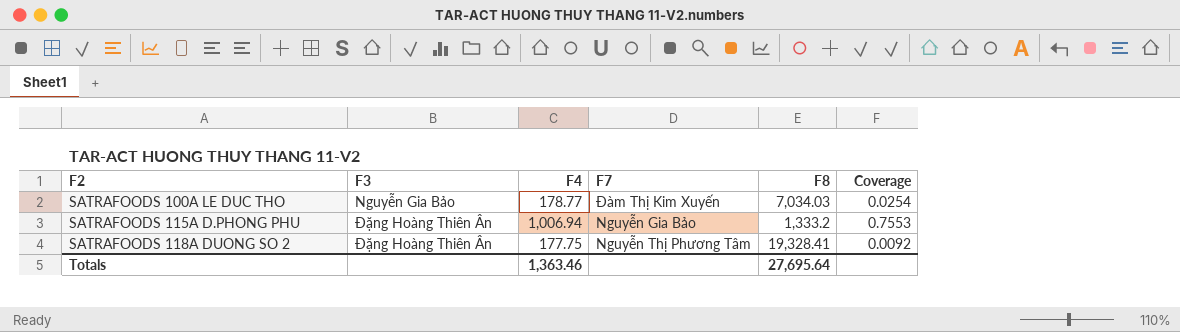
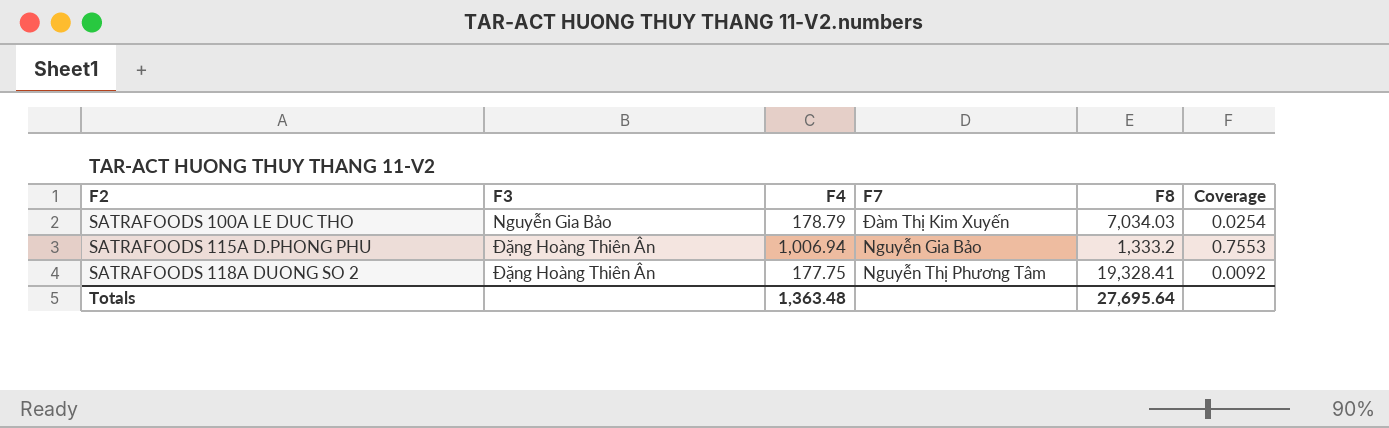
SATRAFOODS 100A LE DUC THO | F4: 178.77 -> 178.79
Totals | F4: 1,363.46 -> 1,363.48

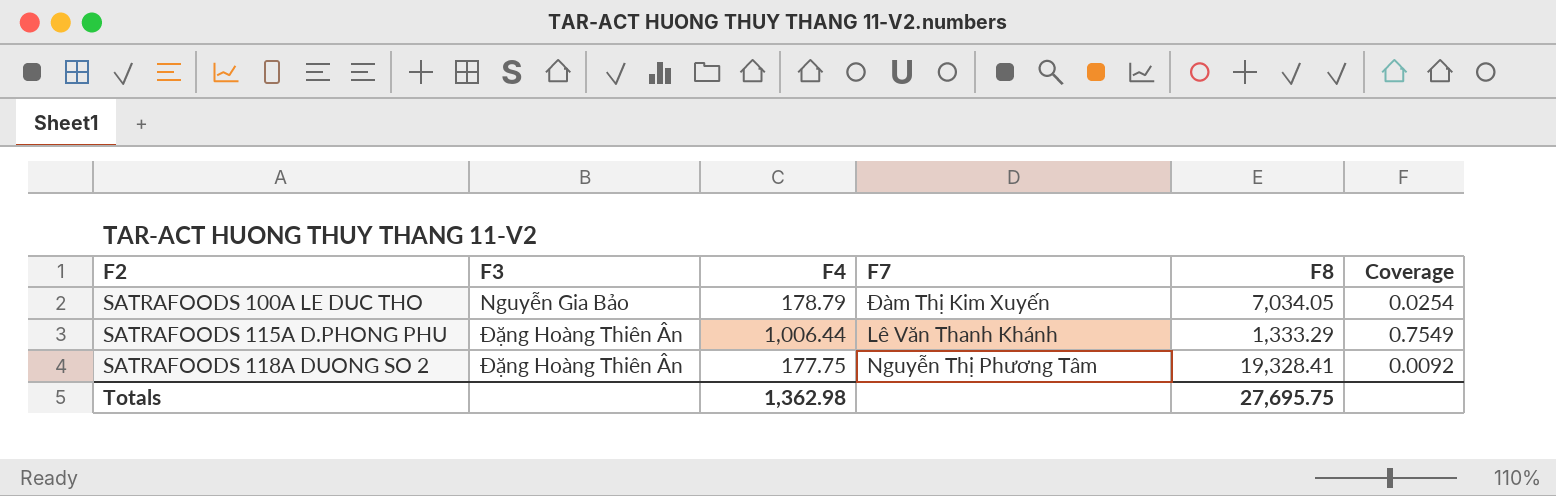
SATRAFOODS 100A LE DUC THO | F8: 7,034.03 -> 7,034.05
SATRAFOODS 115A D.PHONG PHU | F4: 1,006.94 -> 1,006.44
SATRAFOODS 115A D.PHONG PHU | F7: Nguyễn Gia Bảo -> Lê Văn Thanh Khánh
SATRAFOODS 115A D.PHONG PHU | F8: 1,333.2 -> 1,333.29
SATRAFOODS 115A D.PHONG PHU | Coverage: 0.7553 -> 0.7549
Totals | F4: 1,363.48 -> 1,362.98
Totals | F8: 27,695.64 -> 27,695.75

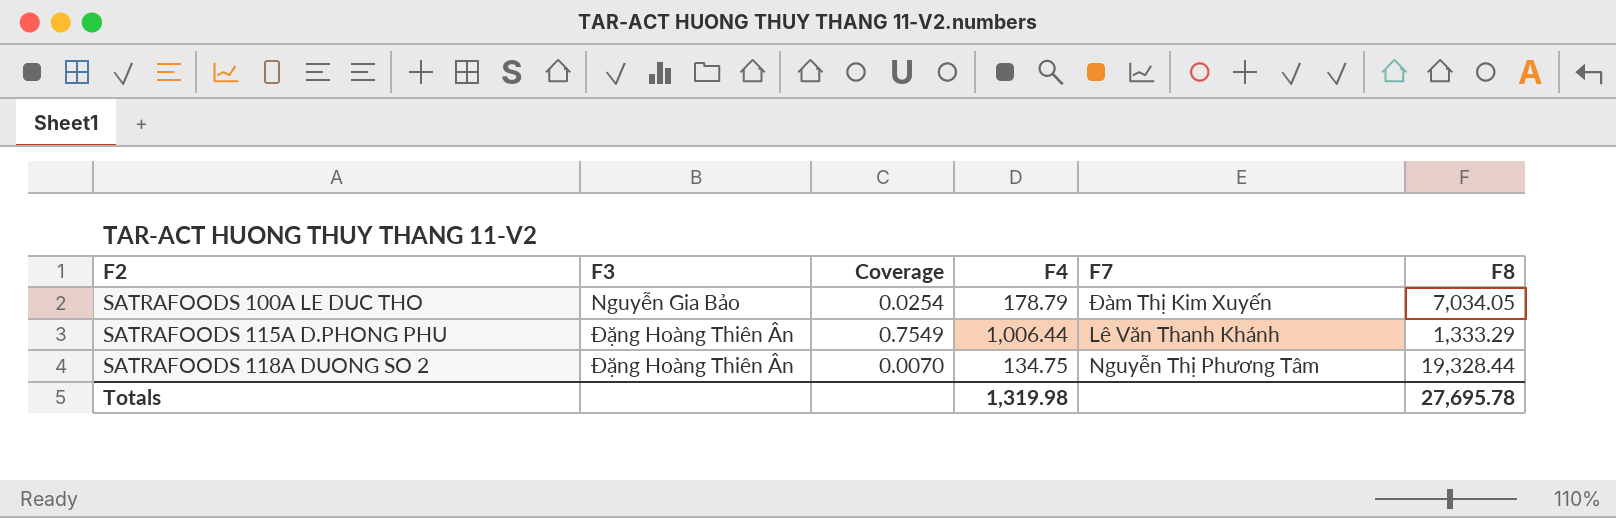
column Coverage | position: 6 -> 3
SATRAFOODS 118A DUONG SO 2 | Coverage: 0.0092 -> 0.0070
SATRAFOODS 118A DUONG SO 2 | F4: 177.75 -> 134.75
SATRAFOODS 118A DUONG SO 2 | F8: 19,328.41 -> 19,328.44
Totals | F4: 1,362.98 -> 1,319.98
Totals | F8: 27,695.75 -> 27,695.78

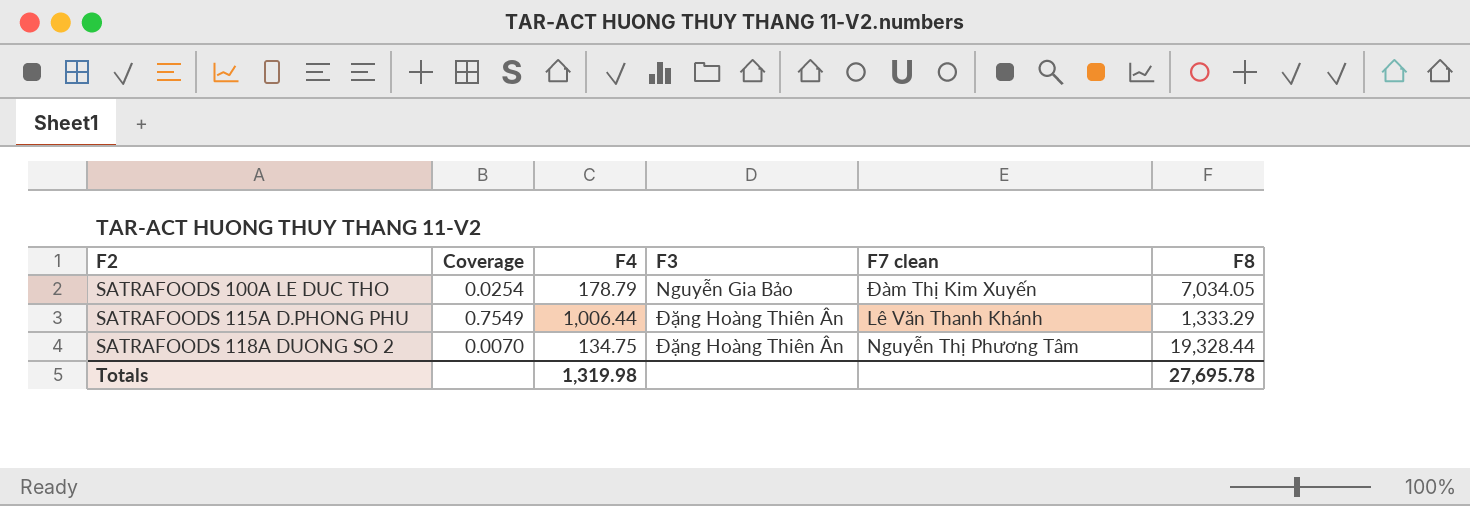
column F3 | position: 2 -> 4
column name: F7 -> F7 clean

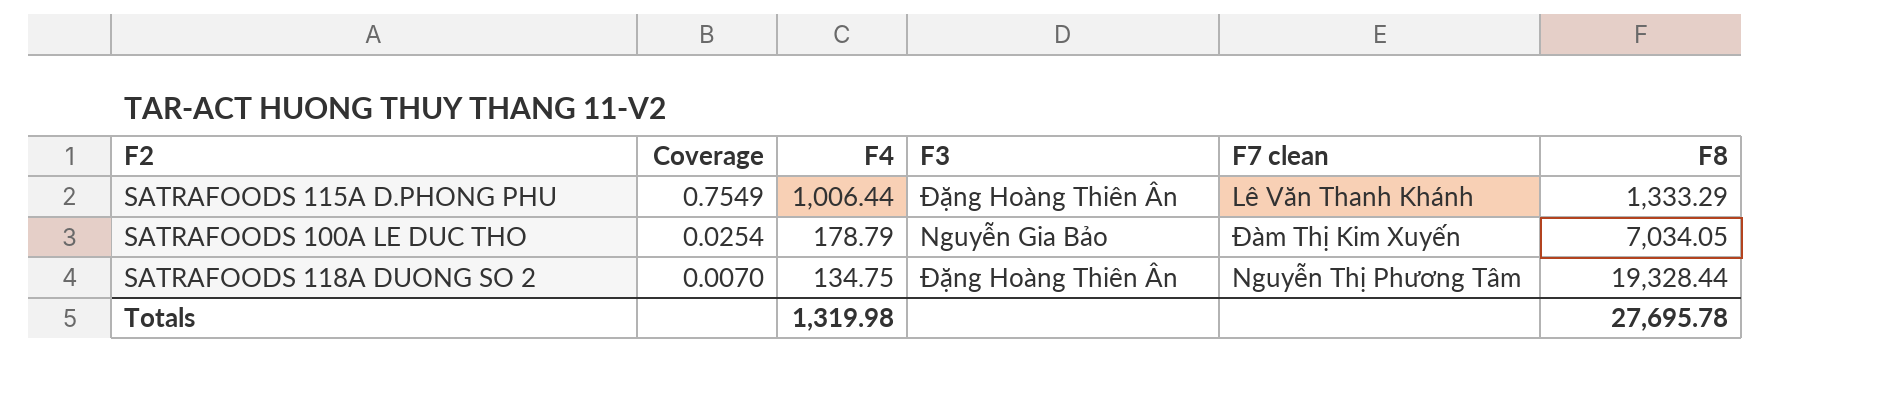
row order: F2 ascending -> Coverage descending

